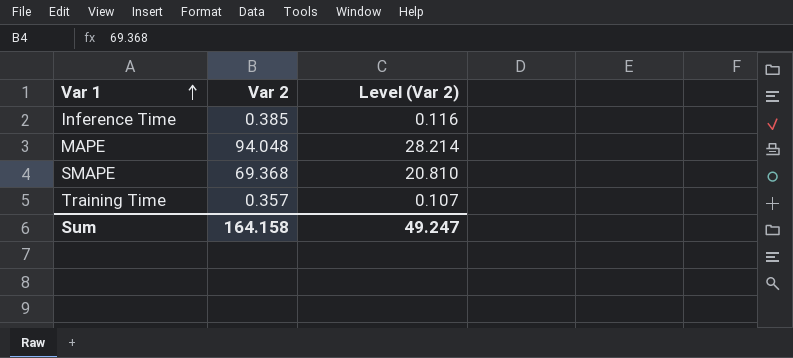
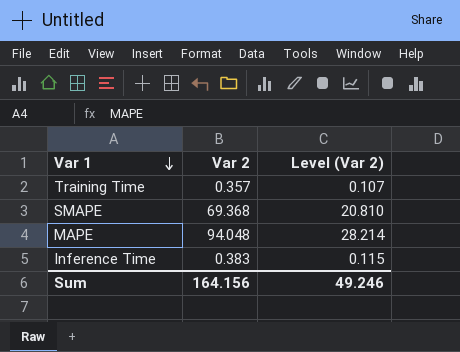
row order: Var 1 ascending -> Var 1 descending
Inference Time | Var 2: 0.385 -> 0.383
Inference Time | Level (Var 2): 0.116 -> 0.115
Sum | Var 2: 164.158 -> 164.156
Sum | Level (Var 2): 49.247 -> 49.246

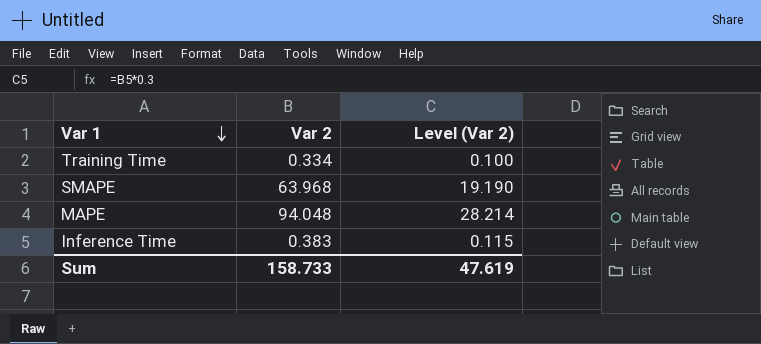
Training Time | Var 2: 0.357 -> 0.334
Training Time | Level (Var 2): 0.107 -> 0.100
SMAPE | Var 2: 69.368 -> 63.968
SMAPE | Level (Var 2): 20.810 -> 19.190
Sum | Var 2: 164.156 -> 158.733
Sum | Level (Var 2): 49.246 -> 47.619

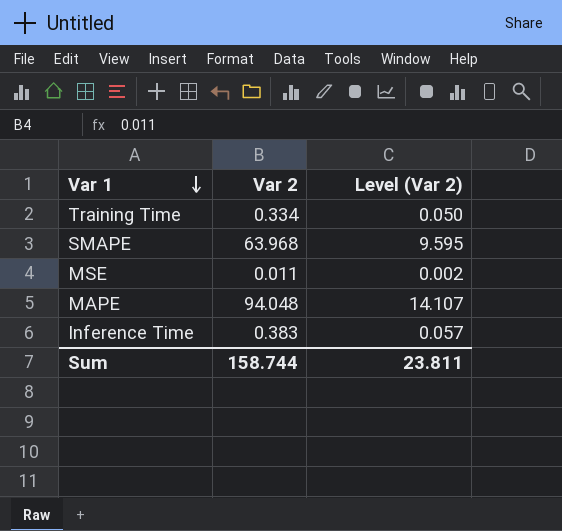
column Level (Var 2) | formula: [Var 2] * 0.3 -> [Var 2] * 0.15
row MSE: none -> 0.011 | 0.002
Sum | Var 2: 158.733 -> 158.744
Sum | Level (Var 2): 47.619 -> 23.811

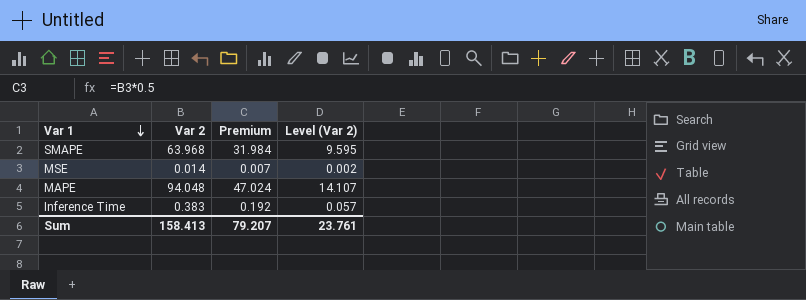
column Premium | formula: none -> [Var 2] * 0.5
row Training Time: 0.334 | 0.050 -> none
MSE | Var 2: 0.011 -> 0.014
Sum | Var 2: 158.744 -> 158.413
Sum | Level (Var 2): 23.811 -> 23.761

